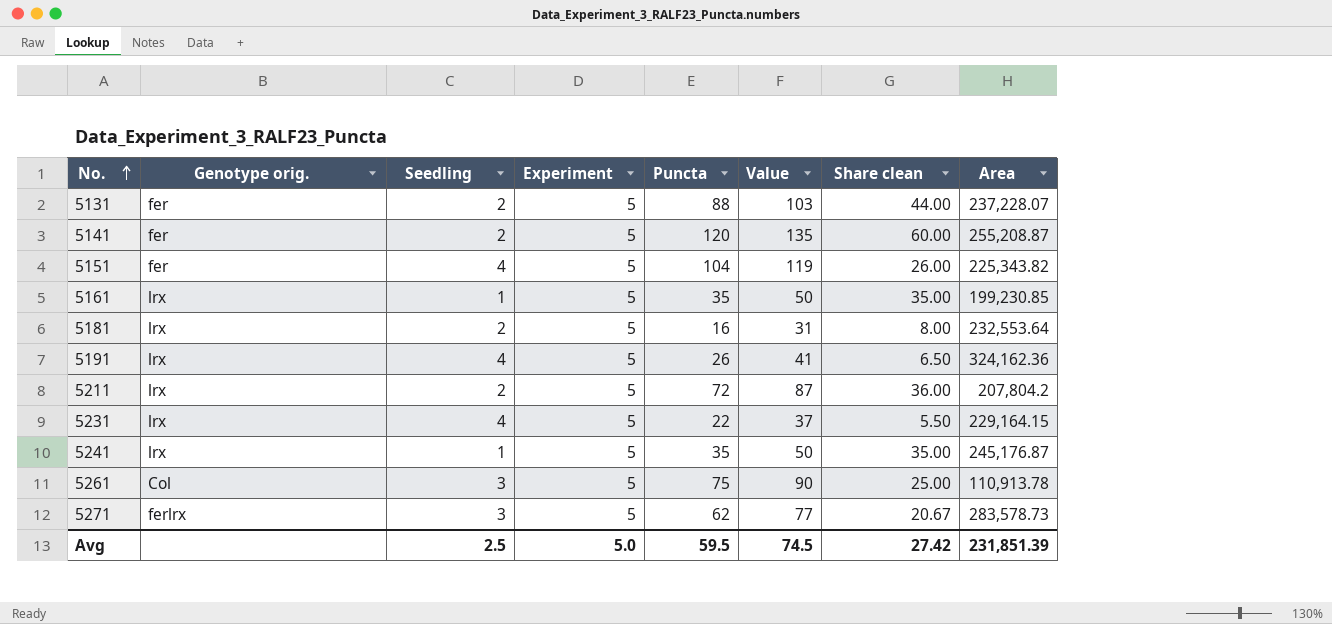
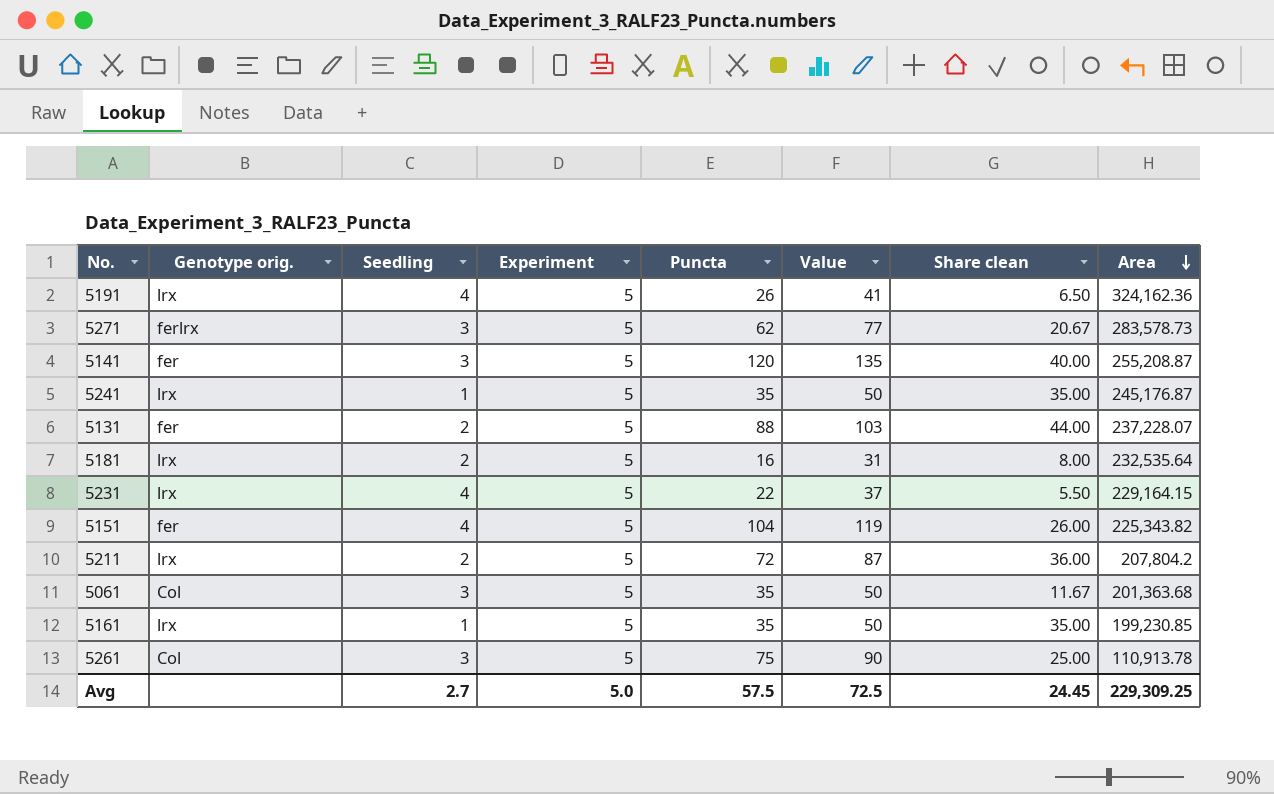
row order: No. ascending -> Area descending
5141 | Seedling: 2 -> 3
5141 | Share clean: 60.00 -> 40.00
5181 | Area: 232,553.64 -> 232,535.64
row 5061: none -> Col | 3 | 5 | 35 | 50 | 11.67 | 201,363.68
Avg | Seedling: 2.5 -> 2.7
Avg | Puncta: 59.5 -> 57.5
Avg | Value: 74.5 -> 72.5
Avg | Share clean: 27.42 -> 24.45
Avg | Area: 231,851.39 -> 229,309.25

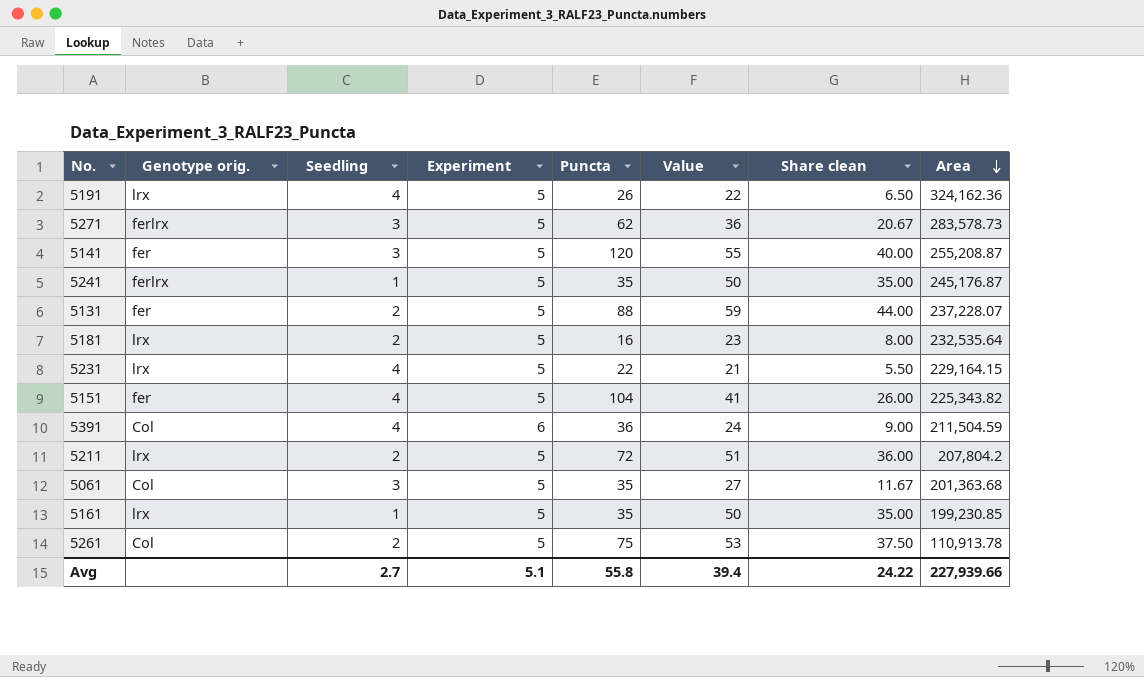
column Value | formula: [Puncta] + 15 -> [Share clean] + 15
5241 | Genotype orig.: lrx -> ferlrx
row 5391: none -> Col | 4 | 6 | 36 | 24 | 9.00 | 211,504.59
5261 | Seedling: 3 -> 2
5261 | Share clean: 25.00 -> 37.50
Avg | Experiment: 5.0 -> 5.1
Avg | Puncta: 57.5 -> 55.8
Avg | Value: 72.5 -> 39.4
Avg | Share clean: 24.45 -> 24.22
Avg | Area: 229,309.25 -> 227,939.66

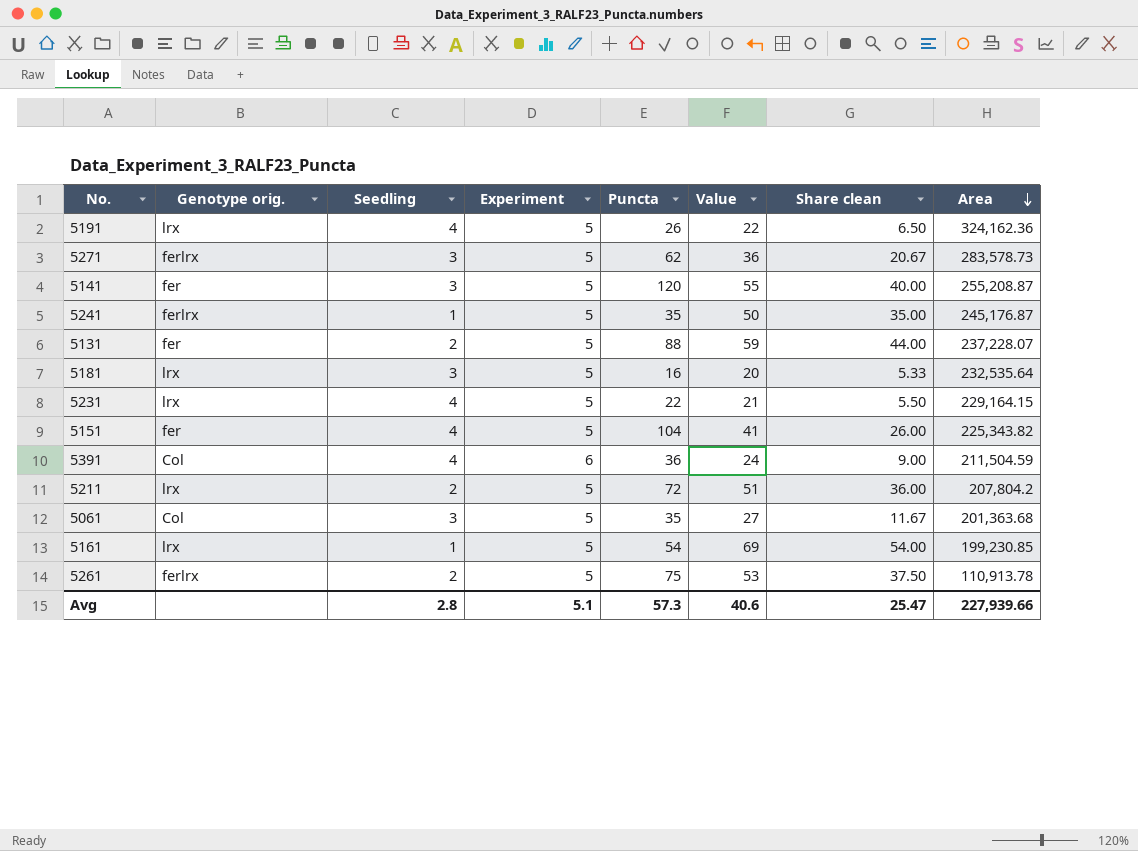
5181 | Seedling: 2 -> 3
5181 | Value: 23 -> 20
5181 | Share clean: 8.00 -> 5.33
5161 | Puncta: 35 -> 54
5161 | Value: 50 -> 69
5161 | Share clean: 35.00 -> 54.00
5261 | Genotype orig.: Col -> ferlrx
Avg | Seedling: 2.7 -> 2.8
Avg | Puncta: 55.8 -> 57.3
Avg | Value: 39.4 -> 40.6
Avg | Share clean: 24.22 -> 25.47

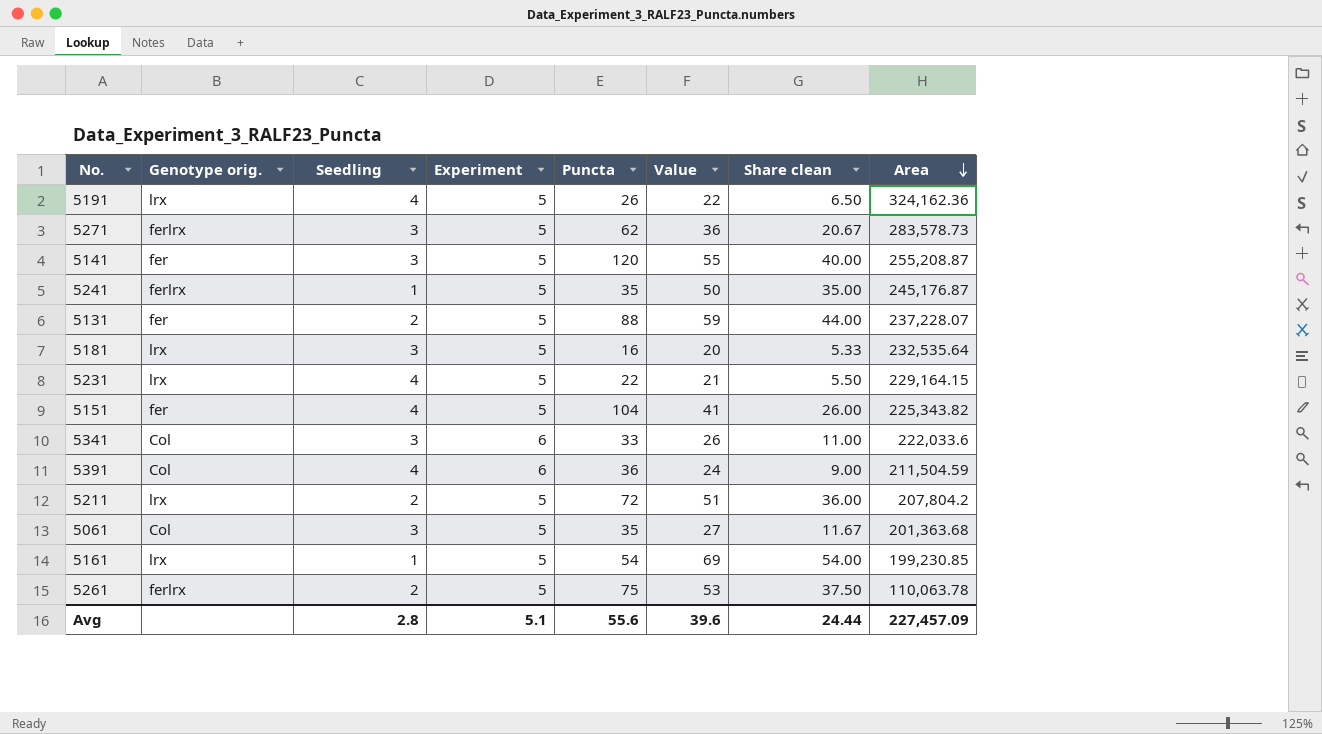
row 5341: none -> Col | 3 | 6 | 33 | 26 | 11.00 | 222,033.6
5261 | Area: 110,913.78 -> 110,063.78
Avg | Puncta: 57.3 -> 55.6
Avg | Value: 40.6 -> 39.6
Avg | Share clean: 25.47 -> 24.44
Avg | Area: 227,939.66 -> 227,457.09

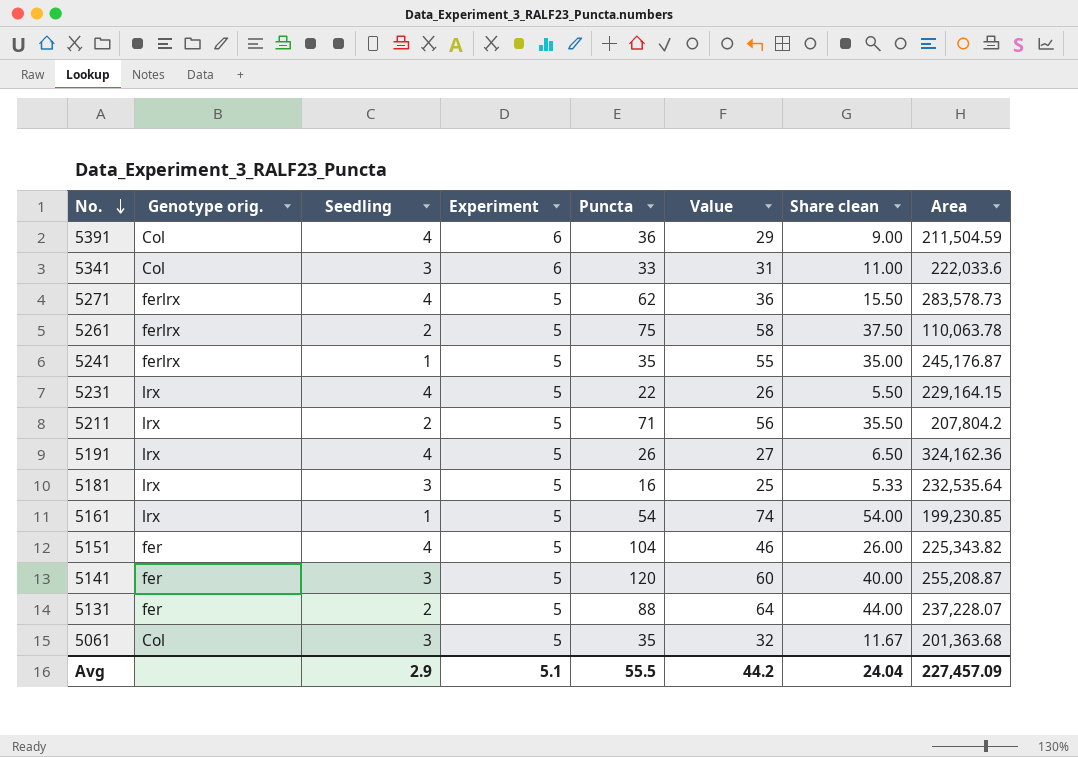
row order: Area descending -> No. descending
column Value | formula: [Share clean] + 15 -> [Share clean] + 20
5271 | Seedling: 3 -> 4
5271 | Share clean: 20.67 -> 15.50
5211 | Puncta: 72 -> 71
5211 | Share clean: 36.00 -> 35.50
Avg | Seedling: 2.8 -> 2.9
Avg | Puncta: 55.6 -> 55.5
Avg | Value: 39.6 -> 44.2
Avg | Share clean: 24.44 -> 24.04

